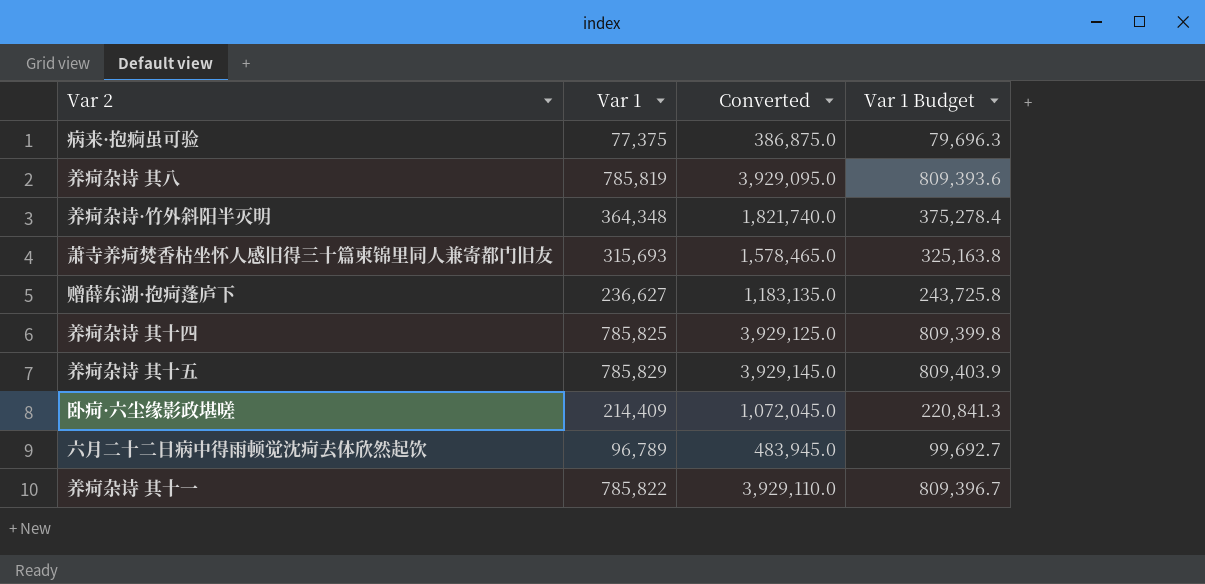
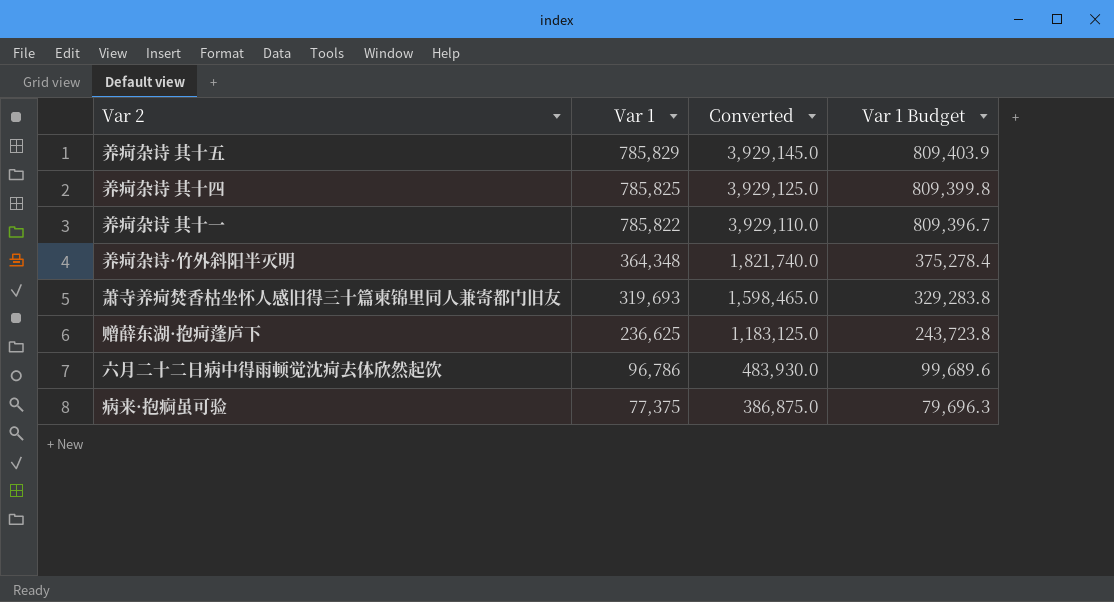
row order: none -> Var 1 descending
row 养疴杂诗 其八: 785,819 | 3,929,095.0 | 809,393.6 -> none
row 卧疴·六尘缘影政堪嗟: 214,409 | 1,072,045.0 | 220,841.3 -> none
萧寺养疴焚香枯坐怀人感旧得三十篇柬锦里同人兼寄都门旧友 | Var 1: 315,693 -> 319,693
萧寺养疴焚香枯坐怀人感旧得三十篇柬锦里同人兼寄都门旧友 | Converted: 1,578,465.0 -> 1,598,465.0
萧寺养疴焚香枯坐怀人感旧得三十篇柬锦里同人兼寄都门旧友 | Var 1 Budget: 325,163.8 -> 329,283.8
赠薛东湖·抱疴蓬庐下 | Var 1: 236,627 -> 236,625
赠薛东湖·抱疴蓬庐下 | Converted: 1,183,135.0 -> 1,183,125.0
赠薛东湖·抱疴蓬庐下 | Var 1 Budget: 243,725.8 -> 243,723.8
六月二十二日病中得雨顿觉沈疴去体欣然起饮 | Var 1: 96,789 -> 96,786
六月二十二日病中得雨顿觉沈疴去体欣然起饮 | Converted: 483,945.0 -> 483,930.0
六月二十二日病中得雨顿觉沈疴去体欣然起饮 | Var 1 Budget: 99,692.7 -> 99,689.6

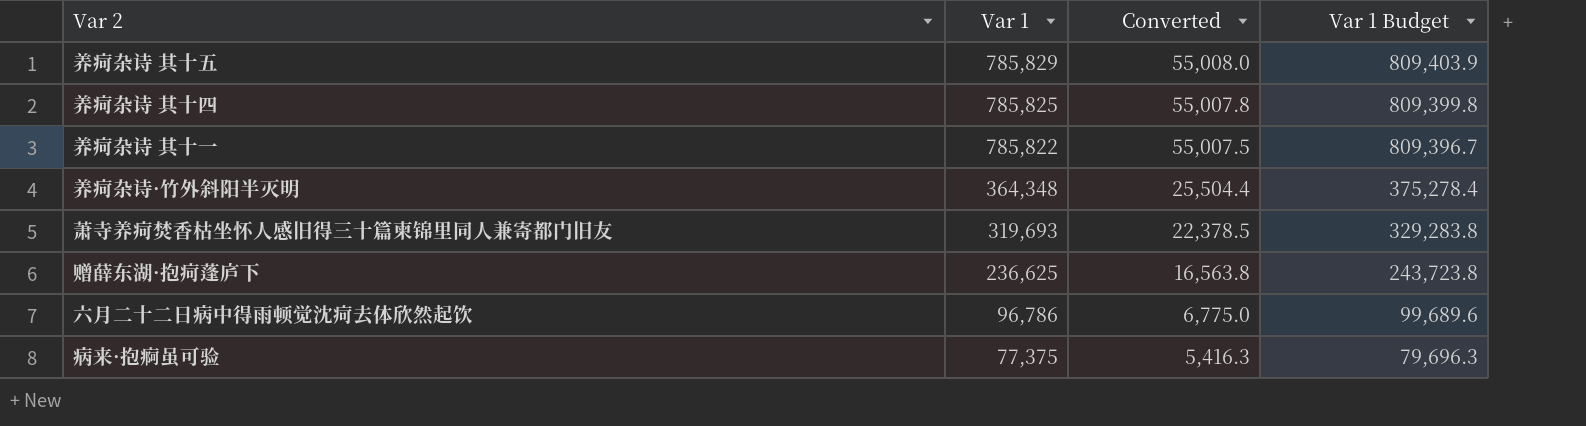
column Converted | formula: [Var 1] * 5 -> [Var 1] * 0.07

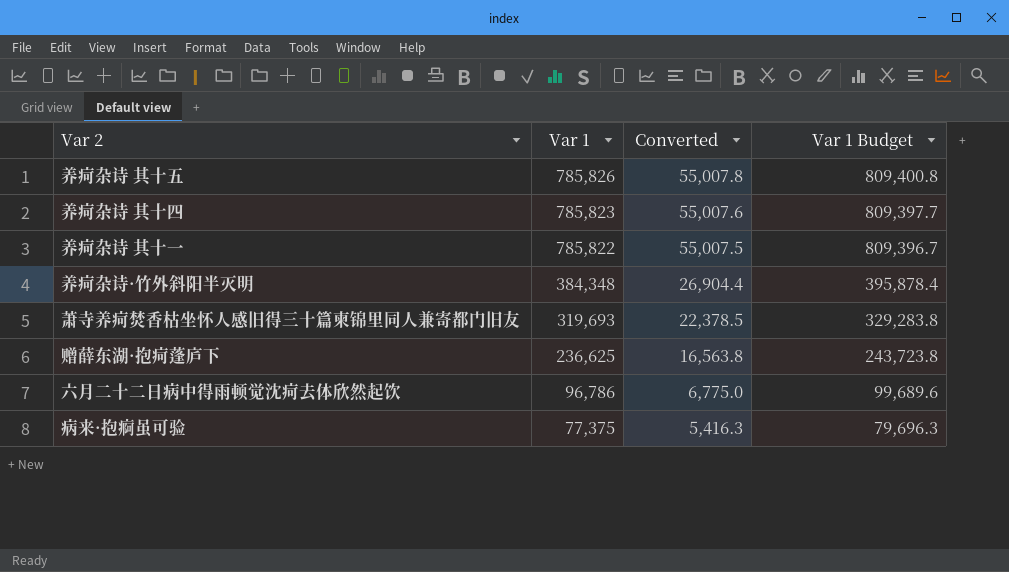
养疴杂诗 其十五 | Var 1: 785,829 -> 785,826
养疴杂诗 其十五 | Converted: 55,008.0 -> 55,007.8
养疴杂诗 其十五 | Var 1 Budget: 809,403.9 -> 809,400.8
养疴杂诗 其十四 | Var 1: 785,825 -> 785,823
养疴杂诗 其十四 | Converted: 55,007.8 -> 55,007.6
养疴杂诗 其十四 | Var 1 Budget: 809,399.8 -> 809,397.7
养疴杂诗·竹外斜阳半灭明 | Var 1: 364,348 -> 384,348
养疴杂诗·竹外斜阳半灭明 | Converted: 25,504.4 -> 26,904.4
养疴杂诗·竹外斜阳半灭明 | Var 1 Budget: 375,278.4 -> 395,878.4

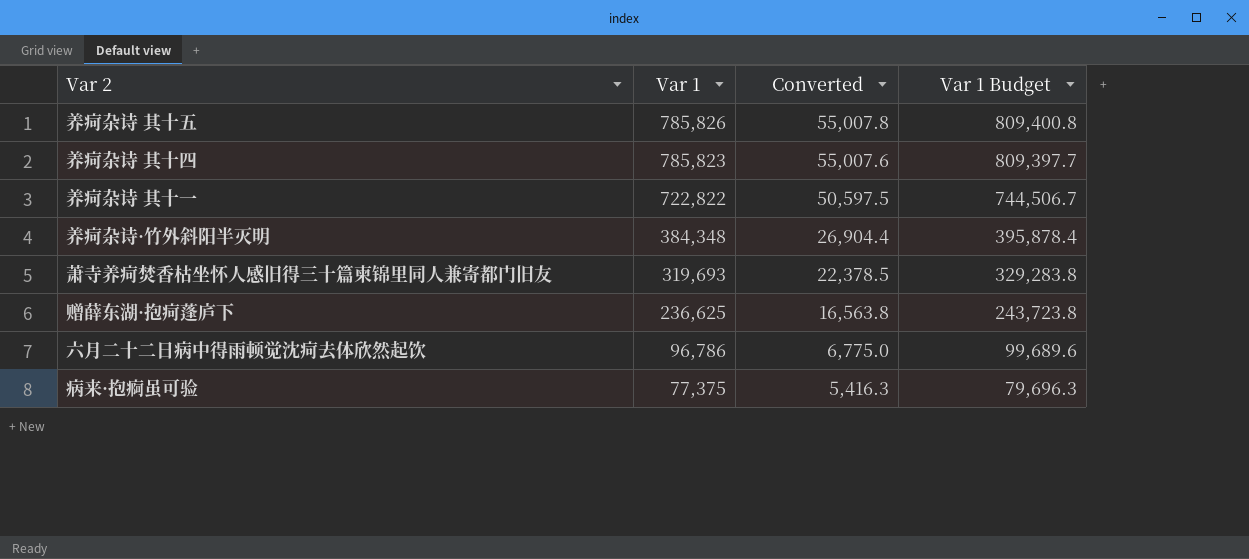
养疴杂诗 其十一 | Var 1: 785,822 -> 722,822
养疴杂诗 其十一 | Converted: 55,007.5 -> 50,597.5
养疴杂诗 其十一 | Var 1 Budget: 809,396.7 -> 744,506.7

